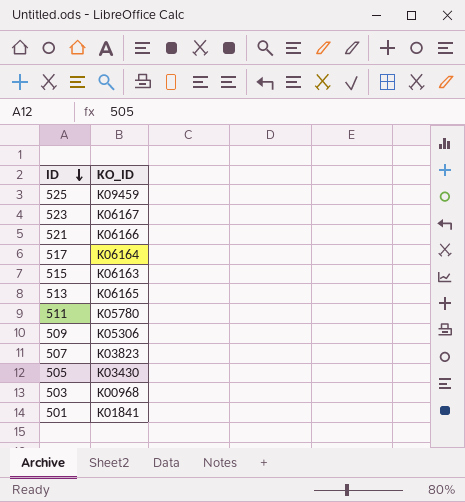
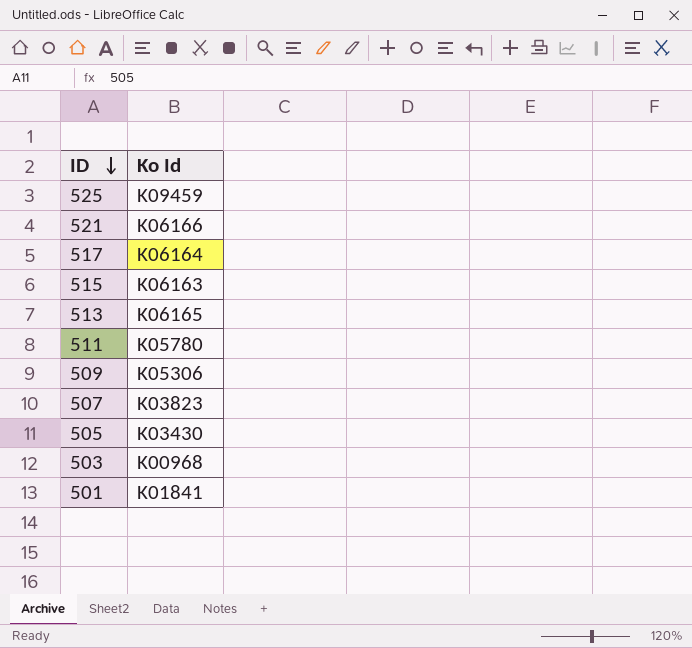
column name: KO_ID -> Ko Id
row 523: K06167 -> none

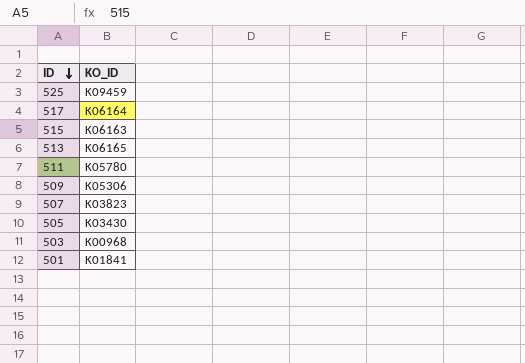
column name: Ko Id -> KO_ID
row 521: K06166 -> none

